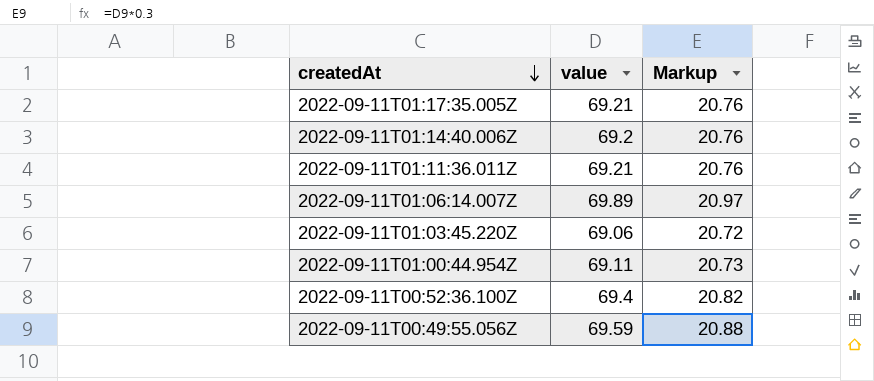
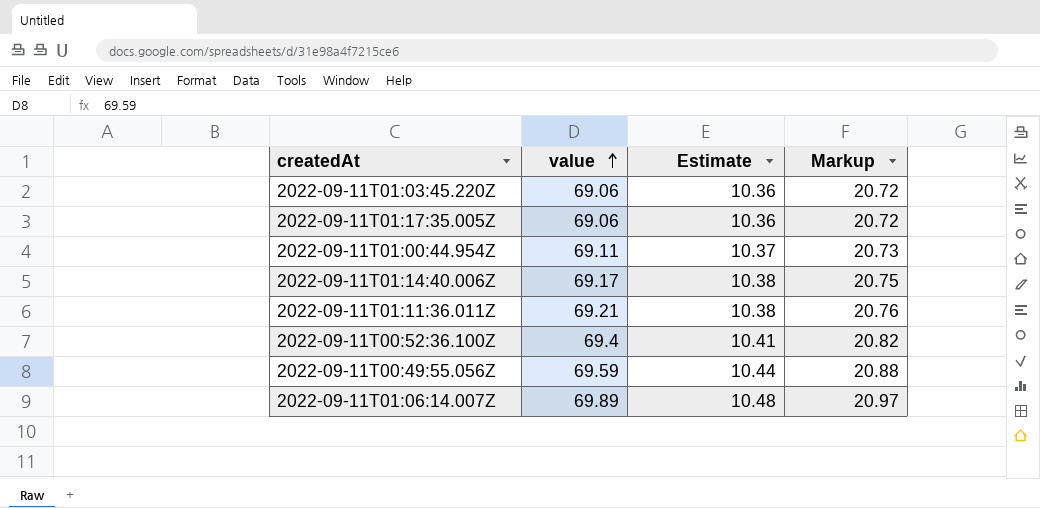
row order: createdAt descending -> value ascending
column Estimate | formula: none -> [value] * 0.15
2022-09-11T01:17:35.005Z | value: 69.21 -> 69.06
2022-09-11T01:17:35.005Z | Markup: 20.76 -> 20.72
2022-09-11T01:14:40.006Z | value: 69.2 -> 69.17
2022-09-11T01:14:40.006Z | Markup: 20.76 -> 20.75

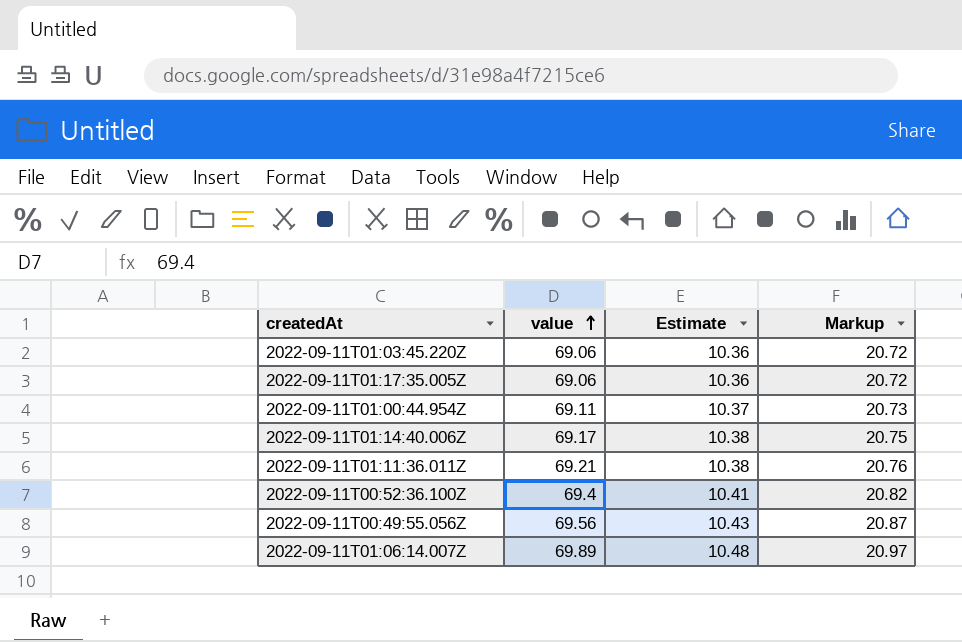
2022-09-11T00:49:55.056Z | value: 69.59 -> 69.56
2022-09-11T00:49:55.056Z | Estimate: 10.44 -> 10.43
2022-09-11T00:49:55.056Z | Markup: 20.88 -> 20.87

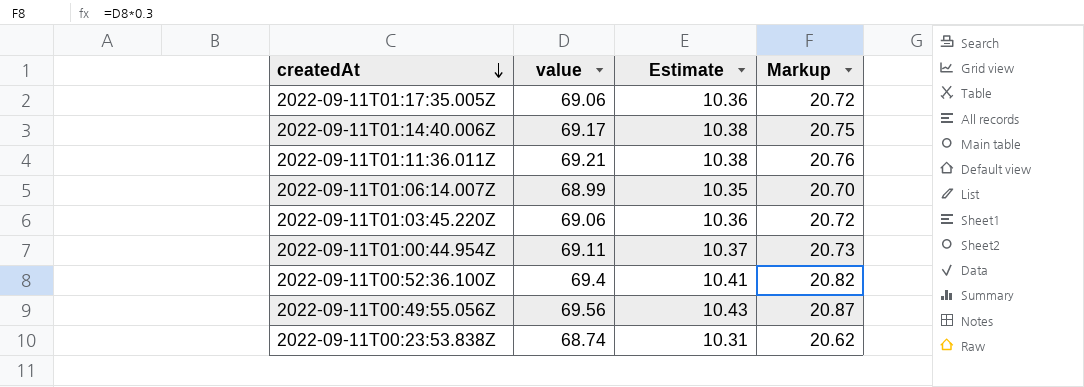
row order: value ascending -> createdAt descending
2022-09-11T01:06:14.007Z | value: 69.89 -> 68.99
2022-09-11T01:06:14.007Z | Estimate: 10.48 -> 10.35
2022-09-11T01:06:14.007Z | Markup: 20.97 -> 20.70
row 2022-09-11T00:23:53.838Z: none -> 68.74 | 10.31 | 20.62

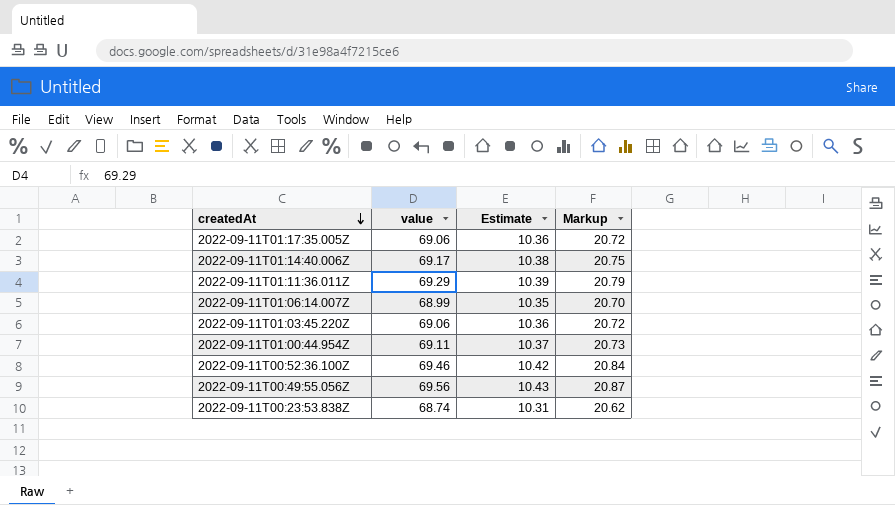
2022-09-11T01:11:36.011Z | value: 69.21 -> 69.29
2022-09-11T01:11:36.011Z | Estimate: 10.38 -> 10.39
2022-09-11T01:11:36.011Z | Markup: 20.76 -> 20.79
2022-09-11T00:52:36.100Z | value: 69.4 -> 69.46
2022-09-11T00:52:36.100Z | Estimate: 10.41 -> 10.42
2022-09-11T00:52:36.100Z | Markup: 20.82 -> 20.84

